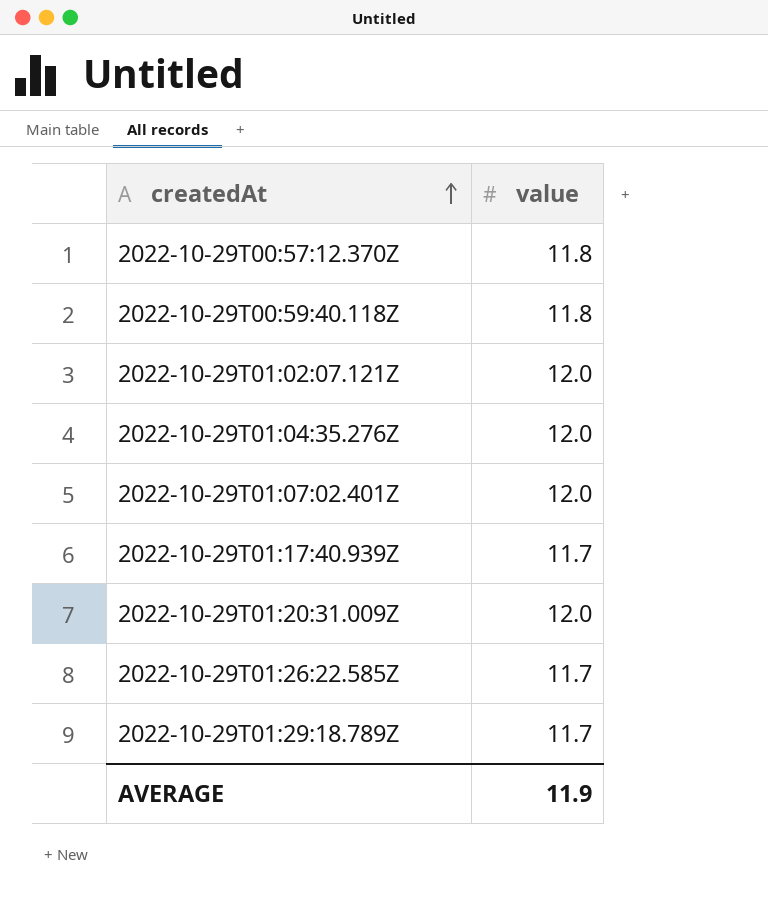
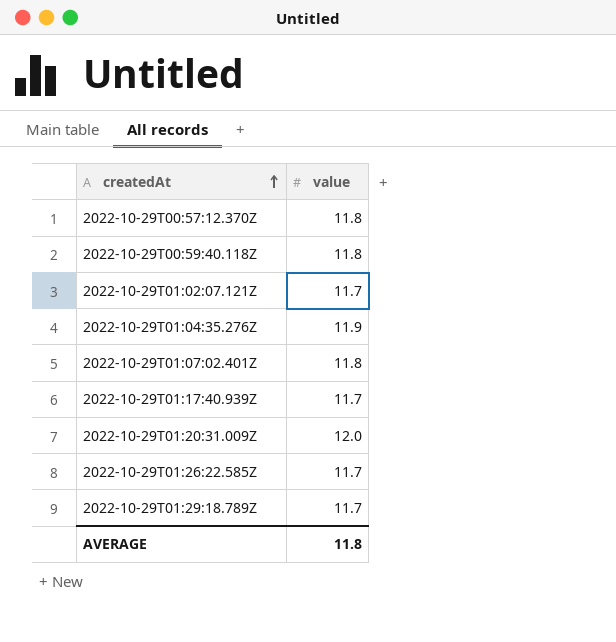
2022-10-29T01:02:07.121Z | value: 12.0 -> 11.7
2022-10-29T01:04:35.276Z | value: 12.0 -> 11.9
2022-10-29T01:07:02.401Z | value: 12.0 -> 11.8
AVERAGE | value: 11.9 -> 11.8

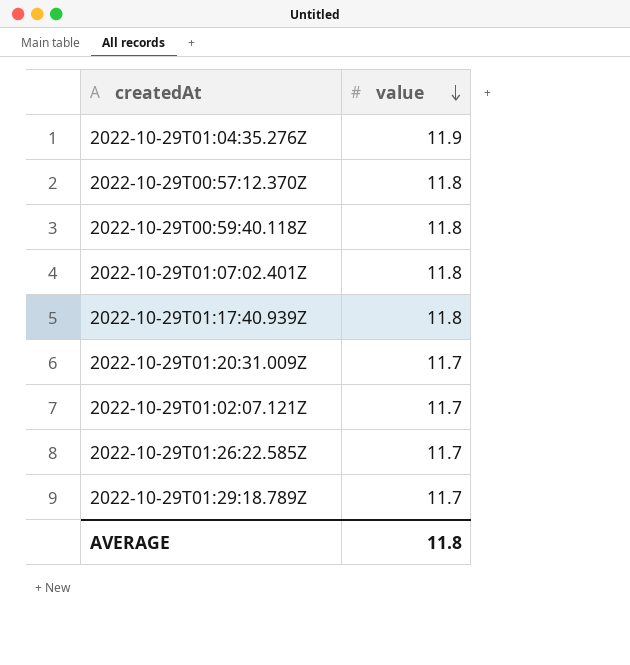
row order: createdAt ascending -> value descending
2022-10-29T01:17:40.939Z | value: 11.7 -> 11.8
2022-10-29T01:20:31.009Z | value: 12.0 -> 11.7

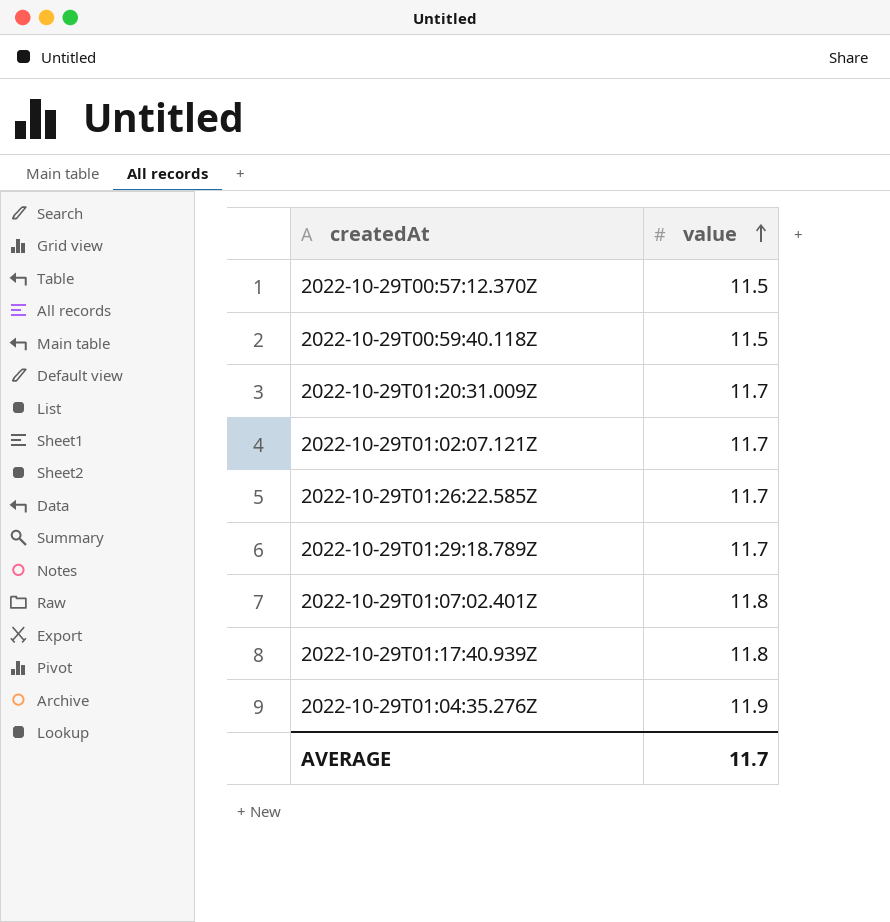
row order: value descending -> value ascending
2022-10-29T00:57:12.370Z | value: 11.8 -> 11.5
2022-10-29T00:59:40.118Z | value: 11.8 -> 11.5
AVERAGE | value: 11.8 -> 11.7

